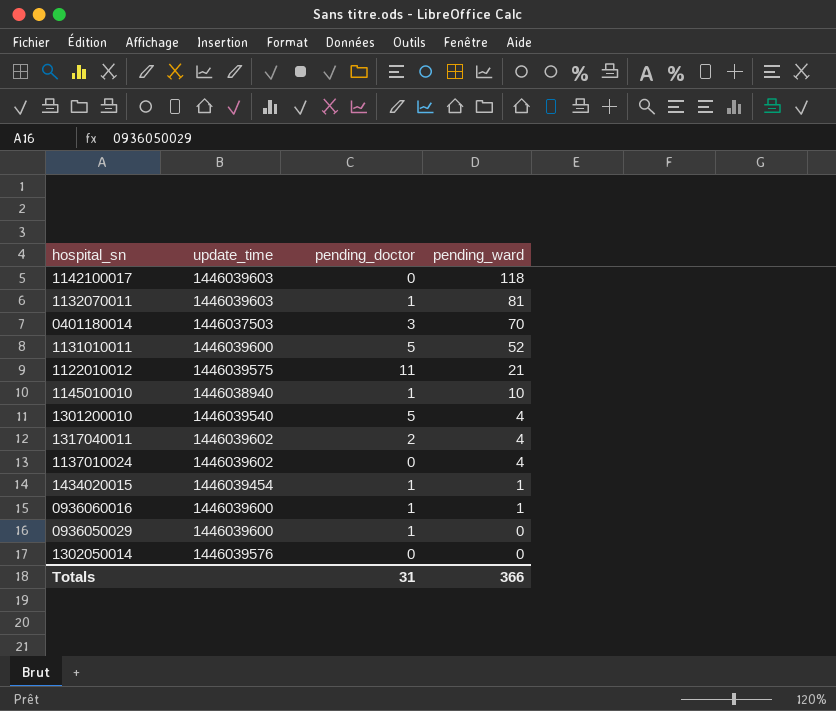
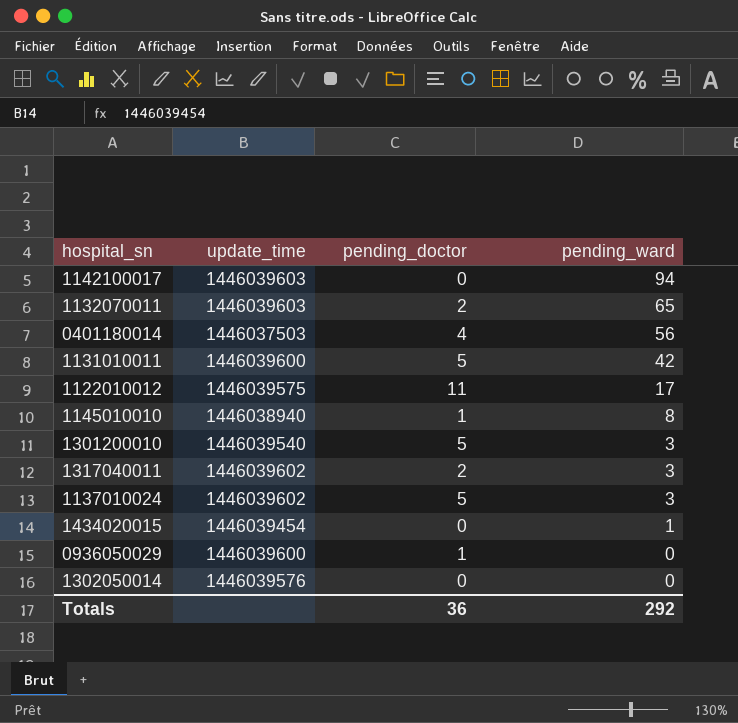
row 0936060016: 1446039600 | 1 | 1 -> none
1142100017 | pending_ward: 118 -> 94
1132070011 | pending_doctor: 1 -> 2
1132070011 | pending_ward: 81 -> 65
0401180014 | pending_doctor: 3 -> 4
0401180014 | pending_ward: 70 -> 56
1131010011 | pending_ward: 52 -> 42
1122010012 | pending_ward: 21 -> 17
1145010010 | pending_ward: 10 -> 8
1301200010 | pending_ward: 4 -> 3
1317040011 | pending_ward: 4 -> 3
1137010024 | pending_doctor: 0 -> 5
1137010024 | pending_ward: 4 -> 3
1434020015 | pending_doctor: 1 -> 0
Totals | pending_doctor: 31 -> 36
Totals | pending_ward: 366 -> 292

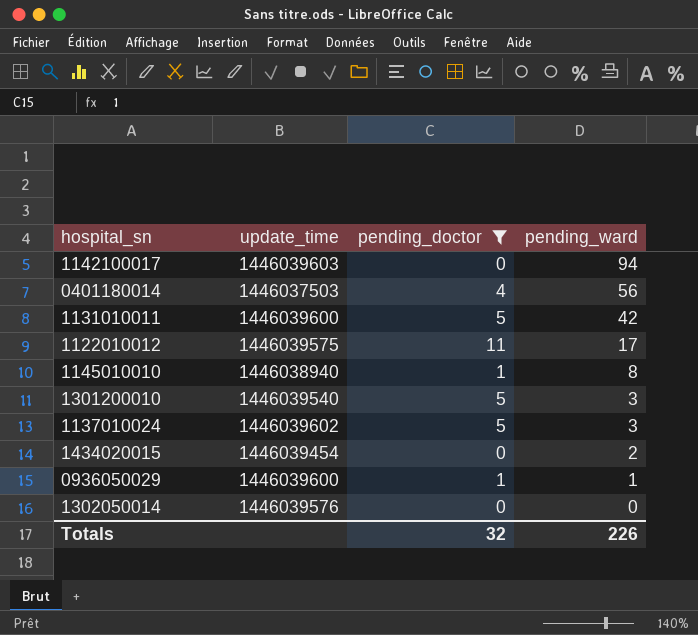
filter: none -> pending_doctor != 2
1434020015 | pending_ward: 1 -> 2
0936050029 | pending_ward: 0 -> 1
Totals | pending_doctor: 36 -> 32
Totals | pending_ward: 292 -> 226

